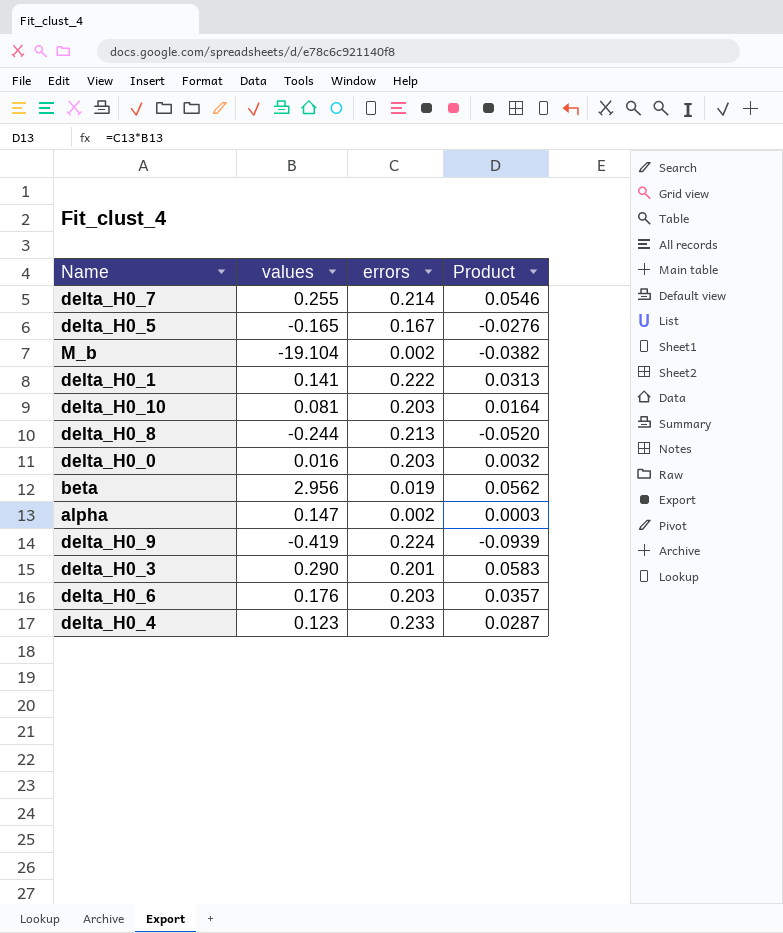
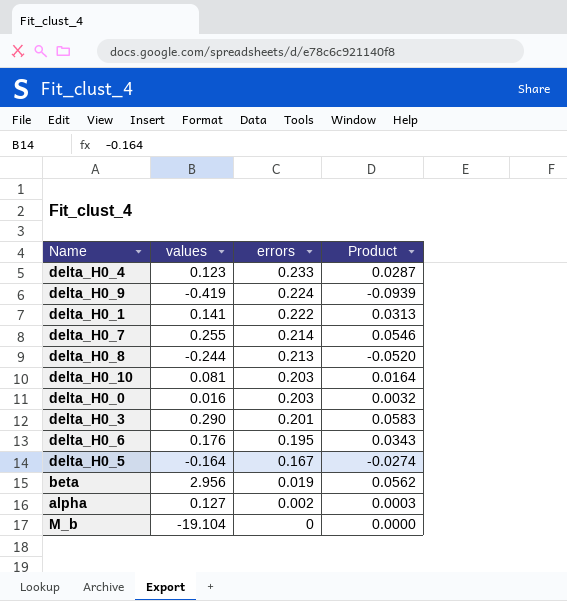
row order: none -> errors descending
delta_H0_6 | errors: 0.203 -> 0.195
delta_H0_6 | Product: 0.0357 -> 0.0343
delta_H0_5 | values: -0.165 -> -0.164
delta_H0_5 | Product: -0.0276 -> -0.0274
alpha | values: 0.147 -> 0.127
M_b | errors: 0.002 -> 0
M_b | Product: -0.0382 -> 0.0000

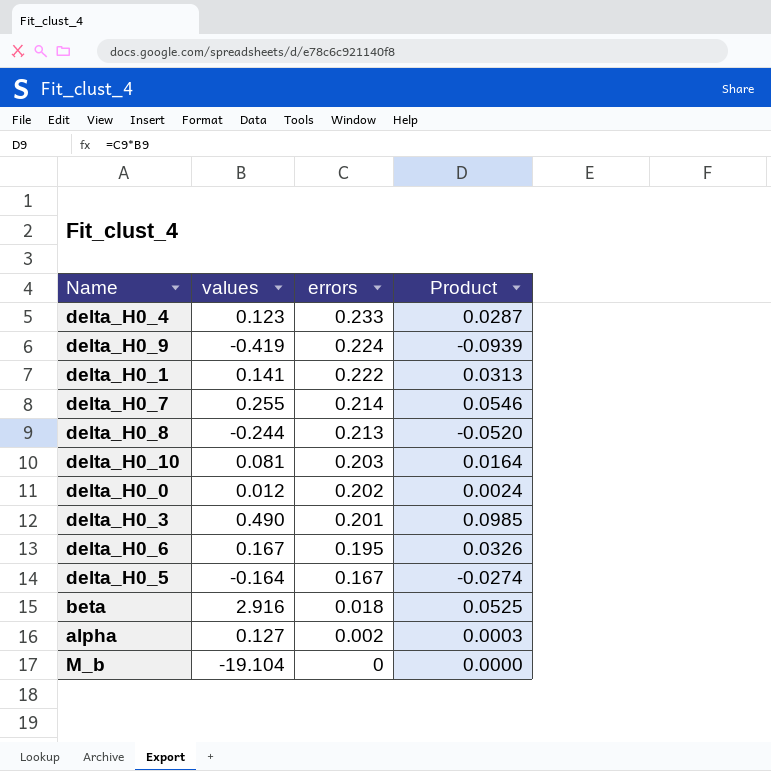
delta_H0_0 | values: 0.016 -> 0.012
delta_H0_0 | errors: 0.203 -> 0.202
delta_H0_0 | Product: 0.0032 -> 0.0024
delta_H0_3 | values: 0.290 -> 0.490
delta_H0_3 | Product: 0.0583 -> 0.0985
delta_H0_6 | values: 0.176 -> 0.167
delta_H0_6 | Product: 0.0343 -> 0.0326
beta | values: 2.956 -> 2.916
beta | errors: 0.019 -> 0.018
beta | Product: 0.0562 -> 0.0525

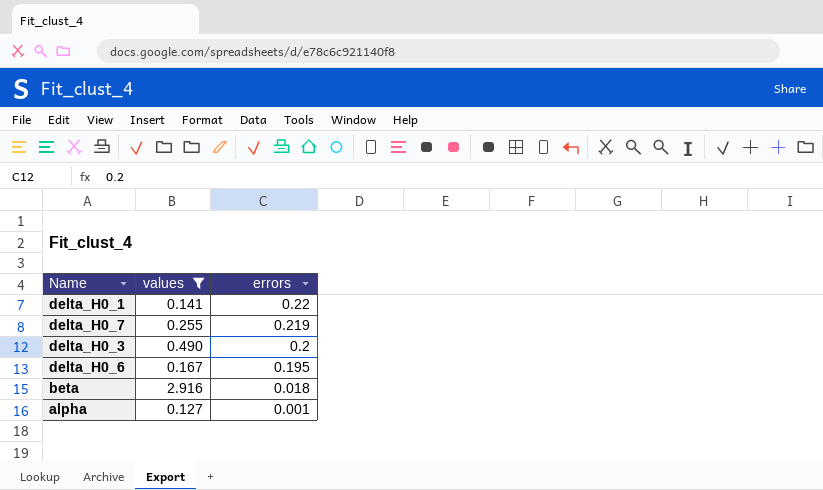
filter: none -> values >= 0.127
column Product | formula: [values] * [errors] -> none
delta_H0_1 | errors: 0.222 -> 0.22
delta_H0_7 | errors: 0.214 -> 0.219
delta_H0_3 | errors: 0.201 -> 0.2
alpha | errors: 0.002 -> 0.001

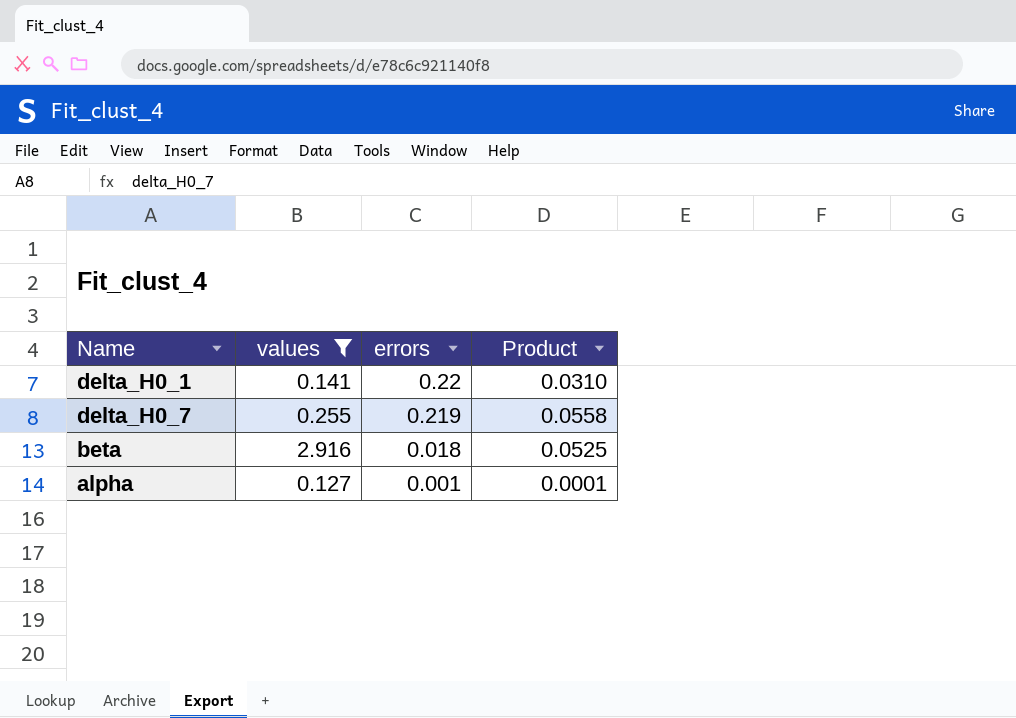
column Product | formula: none -> [values] * [errors]
row delta_H0_3: 0.490 | 0.2 -> none
row delta_H0_6: 0.167 | 0.195 -> none

